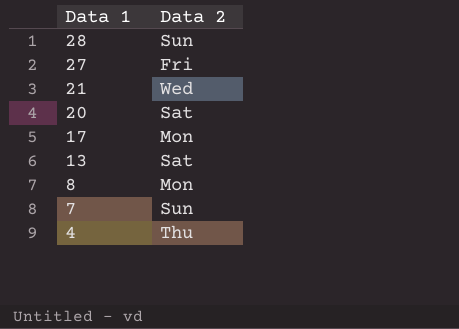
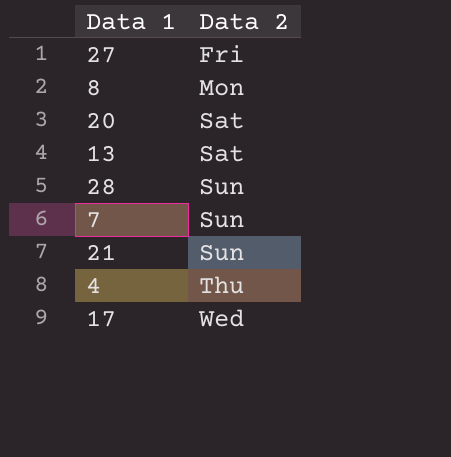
row order: Data 1 descending -> Data 2 ascending
21 | Data 2: Wed -> Sun
17 | Data 2: Mon -> Wed

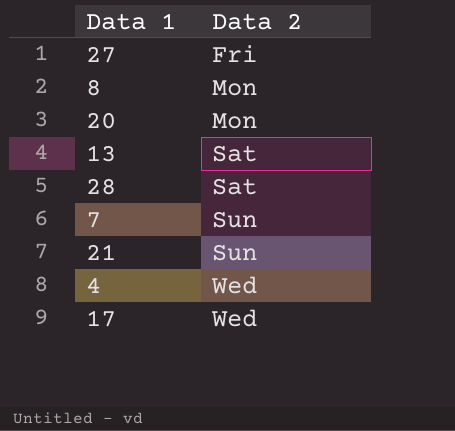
20 | Data 2: Sat -> Mon
28 | Data 2: Sun -> Sat
4 | Data 2: Thu -> Wed

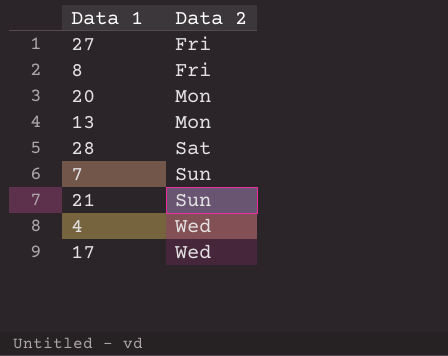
8 | Data 2: Mon -> Fri
13 | Data 2: Sat -> Mon

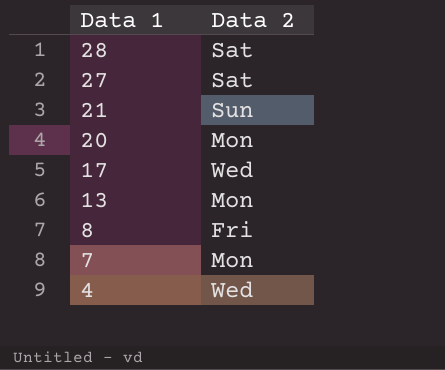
row order: Data 2 ascending -> Data 1 descending
27 | Data 2: Fri -> Sat
7 | Data 2: Sun -> Mon

